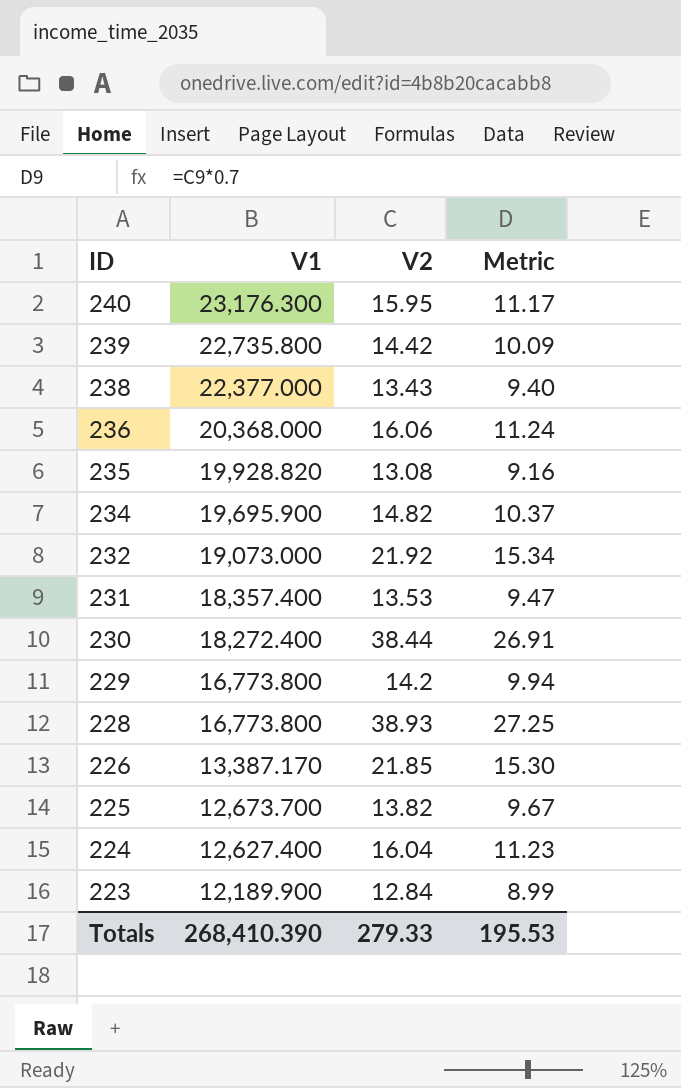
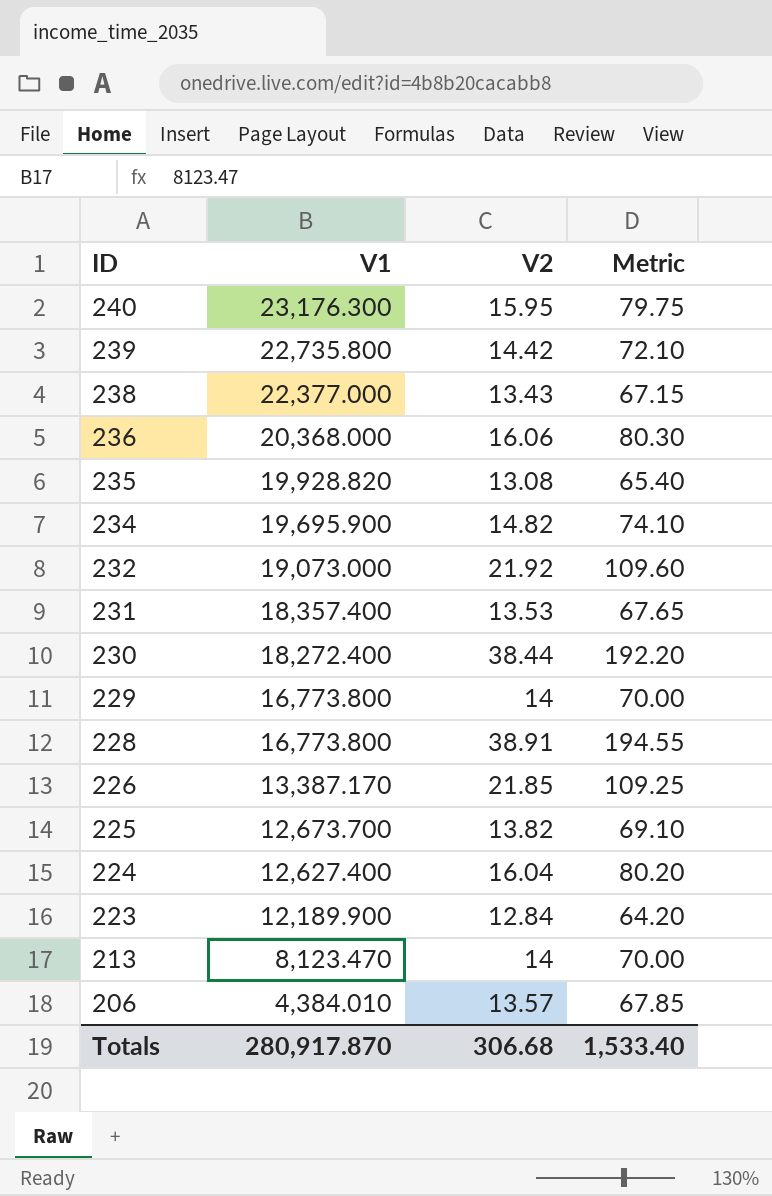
column Metric | formula: [V2] * 0.7 -> [V2] * 5
229 | V2: 14.2 -> 14
228 | V2: 38.93 -> 38.91
row 213: none -> 8,123.470 | 14 | 70.00
row 206: none -> 4,384.010 | 13.57 | 67.85
Totals | V1: 268,410.390 -> 280,917.870
Totals | V2: 279.33 -> 306.68
Totals | Metric: 195.53 -> 1,533.40

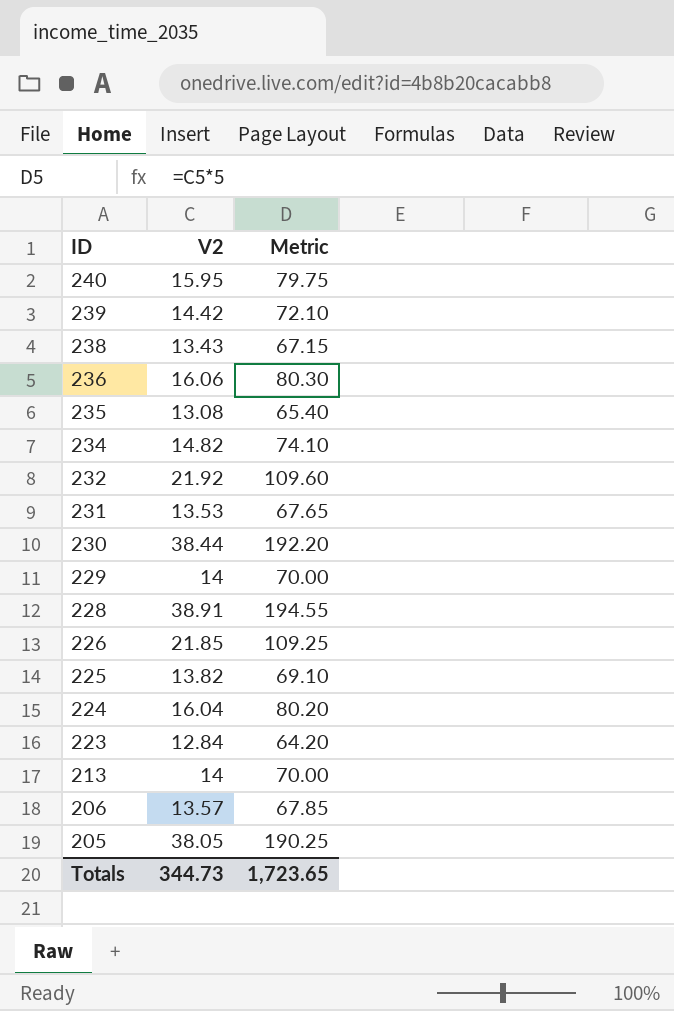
column V1 | position: 2 -> none
row 205: none -> 38.05 | 190.25
Totals | V2: 306.68 -> 344.73
Totals | Metric: 1,533.40 -> 1,723.65

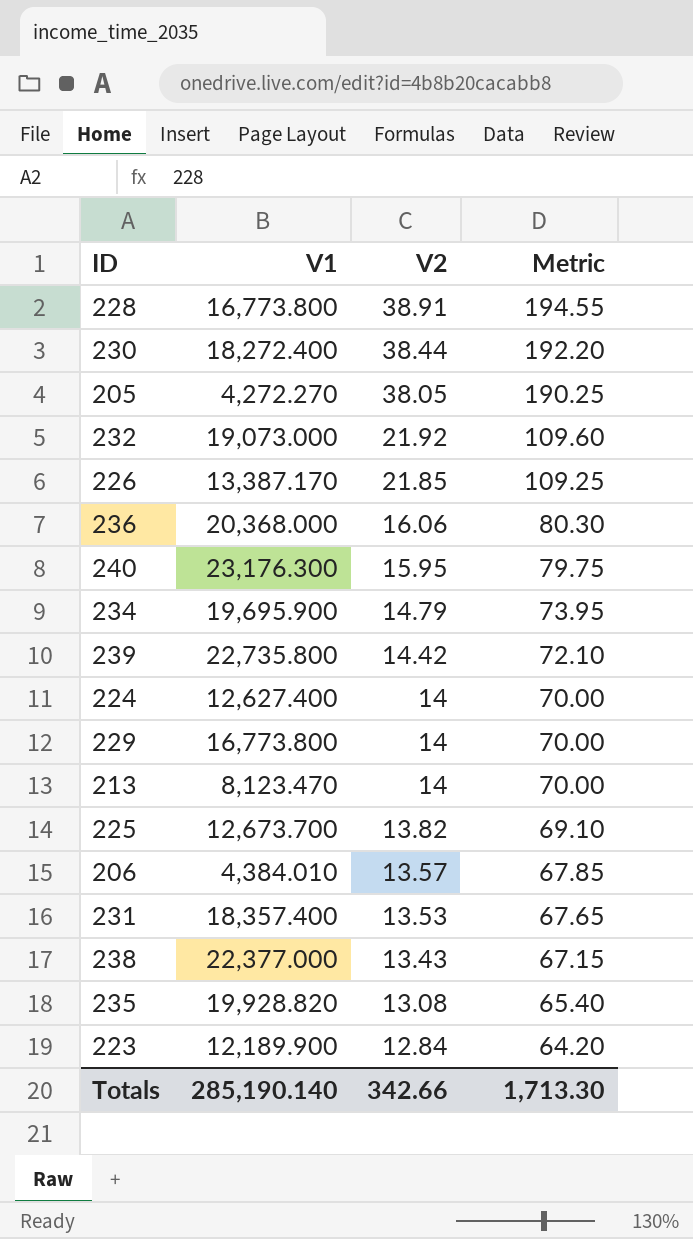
row order: ID descending -> V2 descending
column V1 | position: none -> 2
234 | V2: 14.82 -> 14.79
234 | Metric: 74.10 -> 73.95
224 | V2: 16.04 -> 14
224 | Metric: 80.20 -> 70.00
Totals | V2: 344.73 -> 342.66
Totals | Metric: 1,723.65 -> 1,713.30

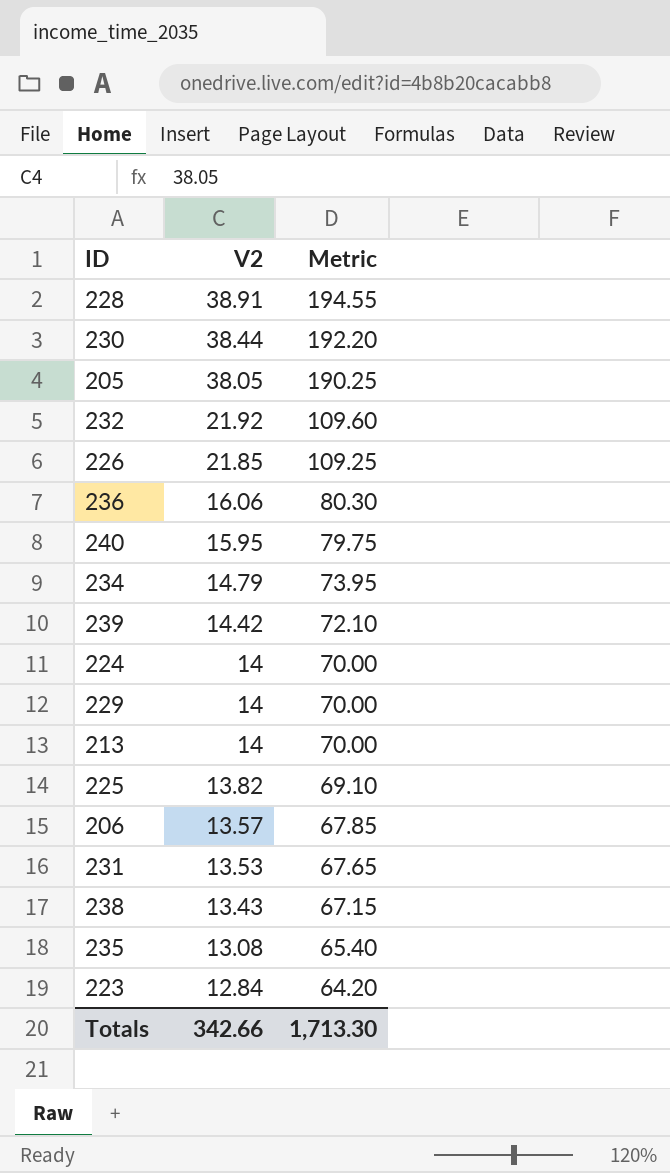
column V1 | position: 2 -> none

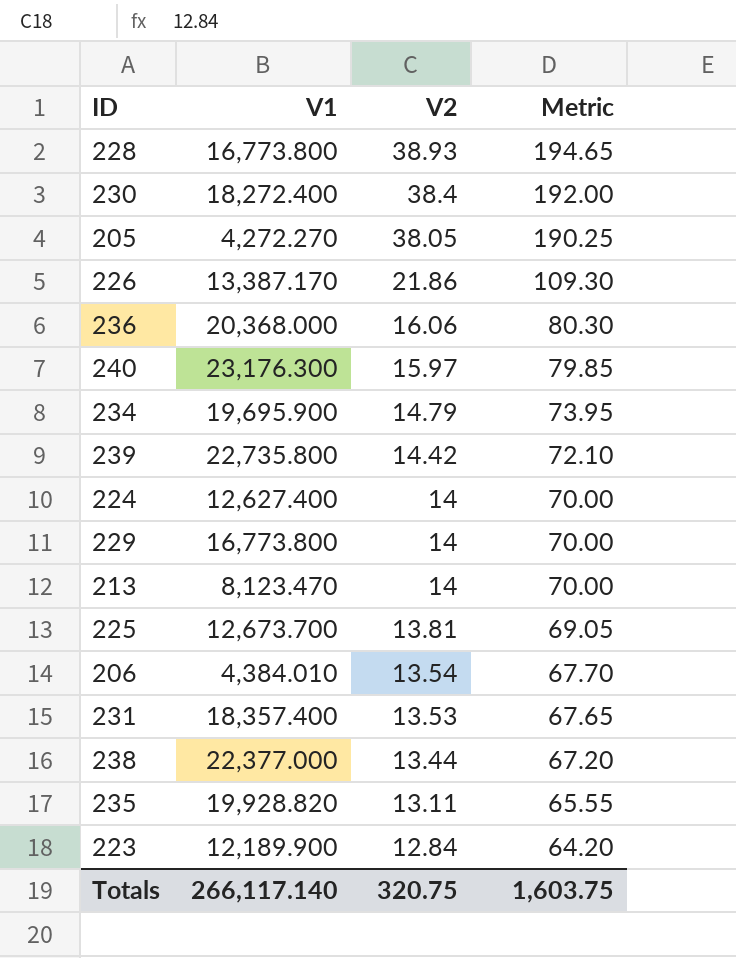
column V1 | position: none -> 2
row 232: 21.92 | 109.60 -> none
228 | V2: 38.91 -> 38.93
228 | Metric: 194.55 -> 194.65
230 | V2: 38.44 -> 38.4
230 | Metric: 192.20 -> 192.00
226 | V2: 21.85 -> 21.86
226 | Metric: 109.25 -> 109.30
240 | V2: 15.95 -> 15.97
240 | Metric: 79.75 -> 79.85
225 | V2: 13.82 -> 13.81
225 | Metric: 69.10 -> 69.05
206 | V2: 13.57 -> 13.54
206 | Metric: 67.85 -> 67.70
238 | V2: 13.43 -> 13.44
238 | Metric: 67.15 -> 67.20
235 | V2: 13.08 -> 13.11
235 | Metric: 65.40 -> 65.55
Totals | V2: 342.66 -> 320.75
Totals | Metric: 1,713.30 -> 1,603.75

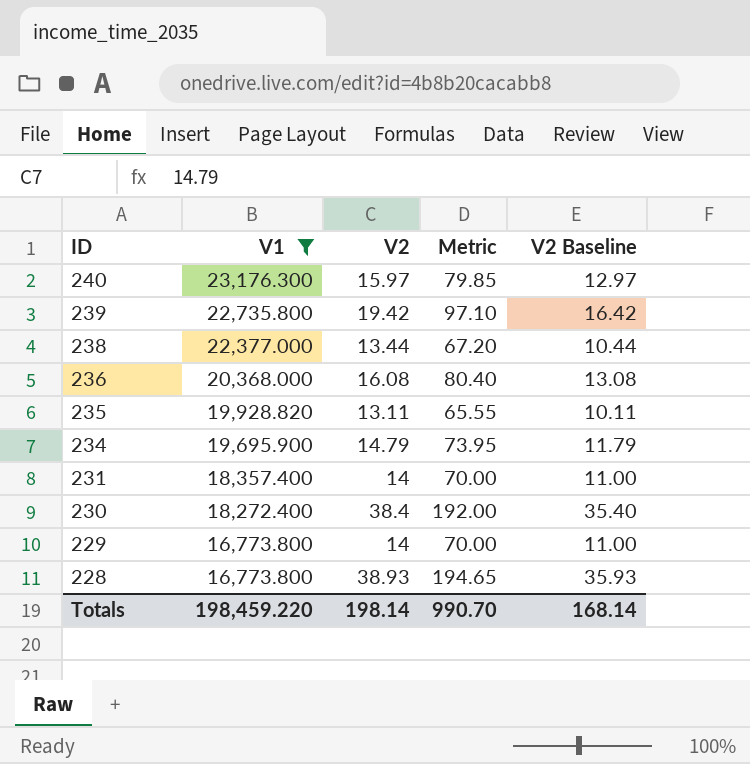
filter: none -> V1 >= 16,773.800
row order: V2 descending -> ID descending
column V2 Baseline | formula: none -> [V2] - 3
239 | V2: 14.42 -> 19.42
239 | Metric: 72.10 -> 97.10
236 | V2: 16.06 -> 16.08
236 | Metric: 80.30 -> 80.40
231 | V2: 13.53 -> 14
231 | Metric: 67.65 -> 70.00
Totals | V1: 266,117.140 -> 198,459.220
Totals | V2: 320.75 -> 198.14
Totals | Metric: 1,603.75 -> 990.70

